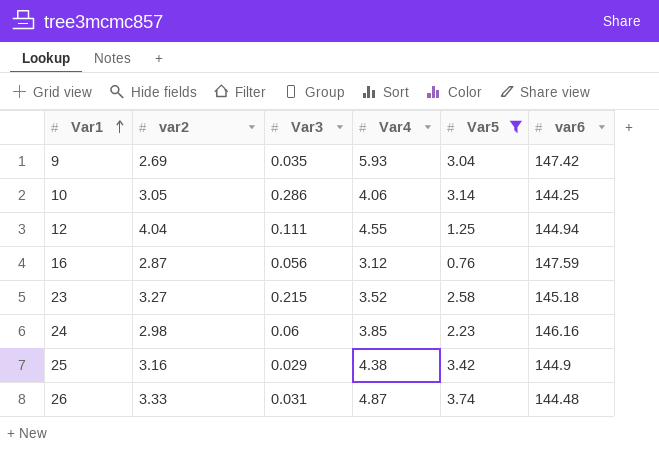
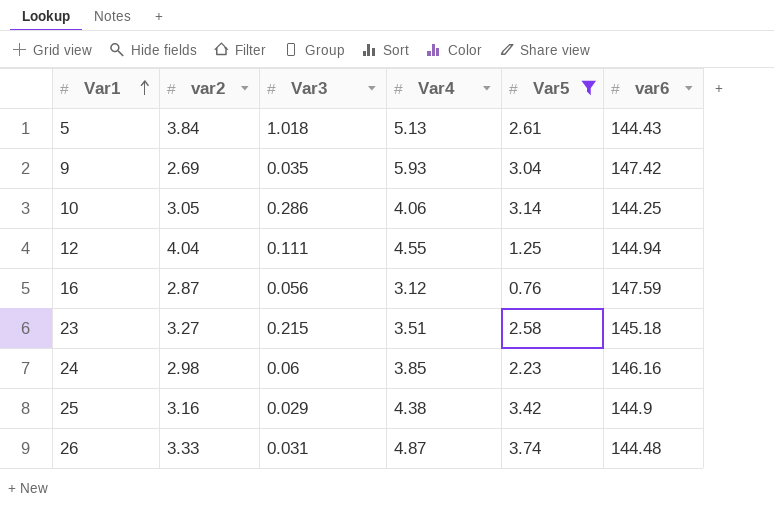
row 5: none -> 3.84 | 1.018 | 5.13 | 2.61 | 144.43
23 | Var4: 3.52 -> 3.51

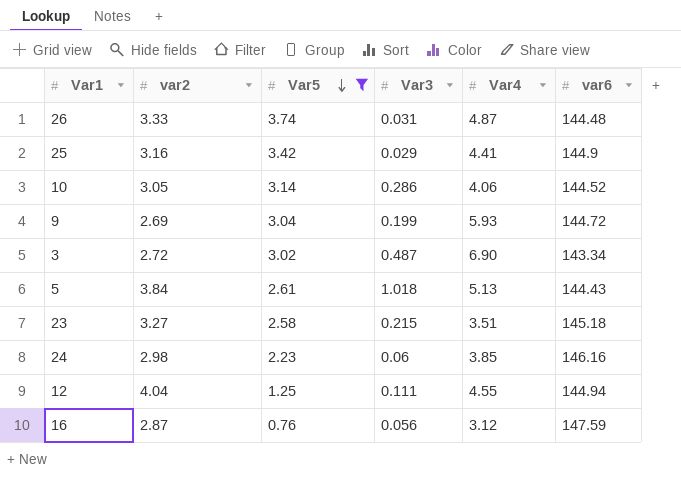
row order: Var1 ascending -> Var5 descending
column Var5 | position: 5 -> 3
25 | Var4: 4.38 -> 4.41
10 | var6: 144.25 -> 144.52
9 | Var3: 0.035 -> 0.199
9 | var6: 147.42 -> 144.72
row 3: none -> 2.72 | 3.02 | 0.487 | 6.90 | 143.34

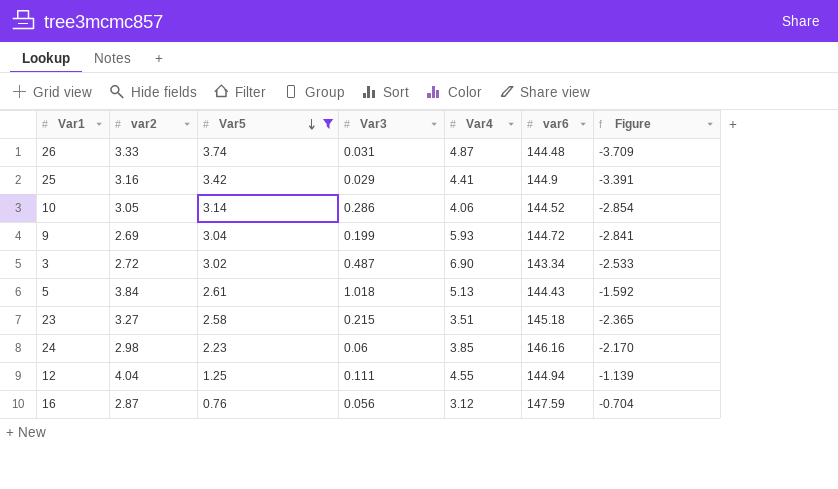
column Figure | formula: none -> [Var3] - [Var5]

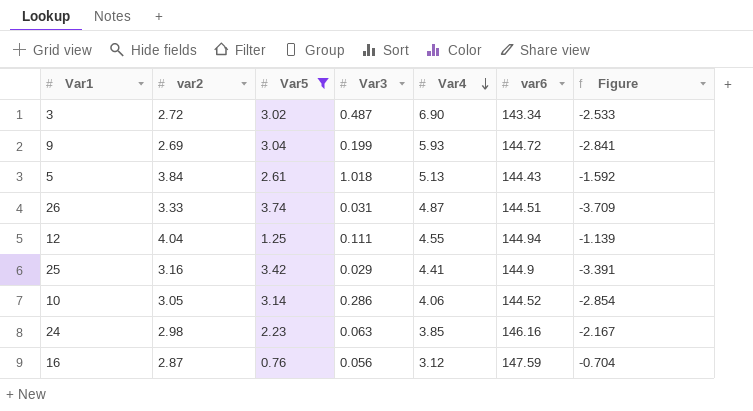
row order: Var5 descending -> Var4 descending
row 23: 3.27 | 2.58 | 0.215 | 3.51 | 145.18 | -2.365 -> none
26 | var6: 144.48 -> 144.51
24 | Var3: 0.06 -> 0.063
24 | Figure: -2.170 -> -2.167

